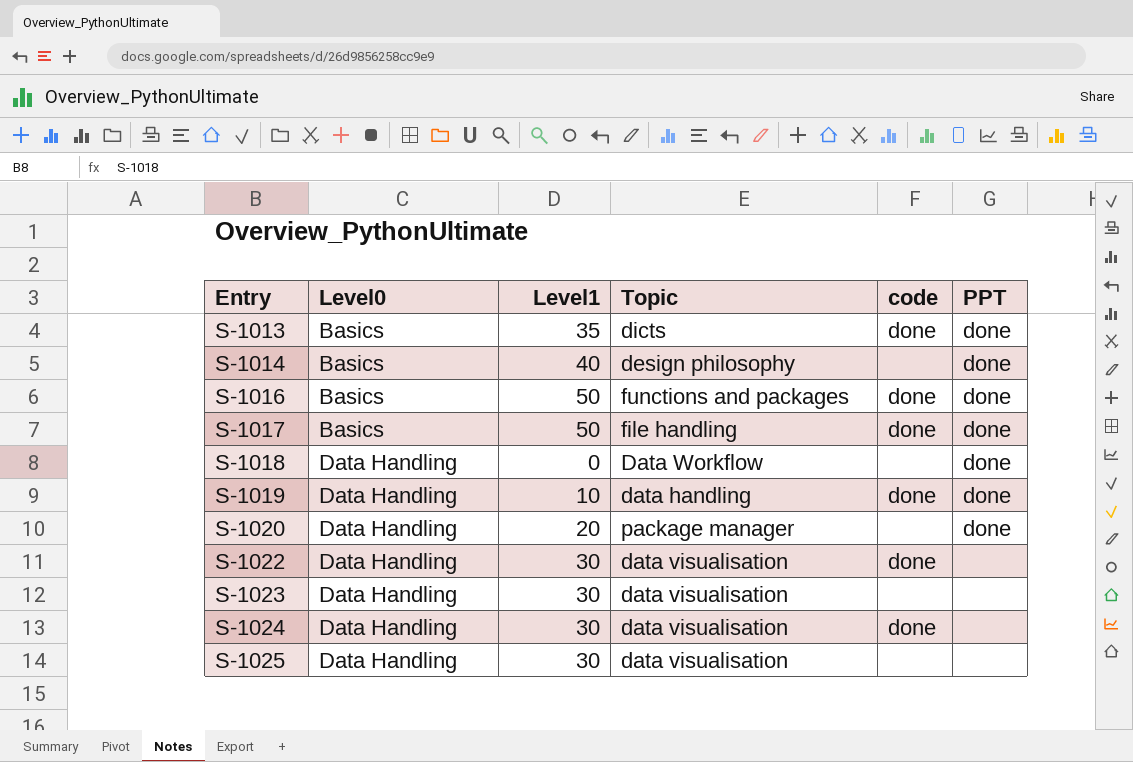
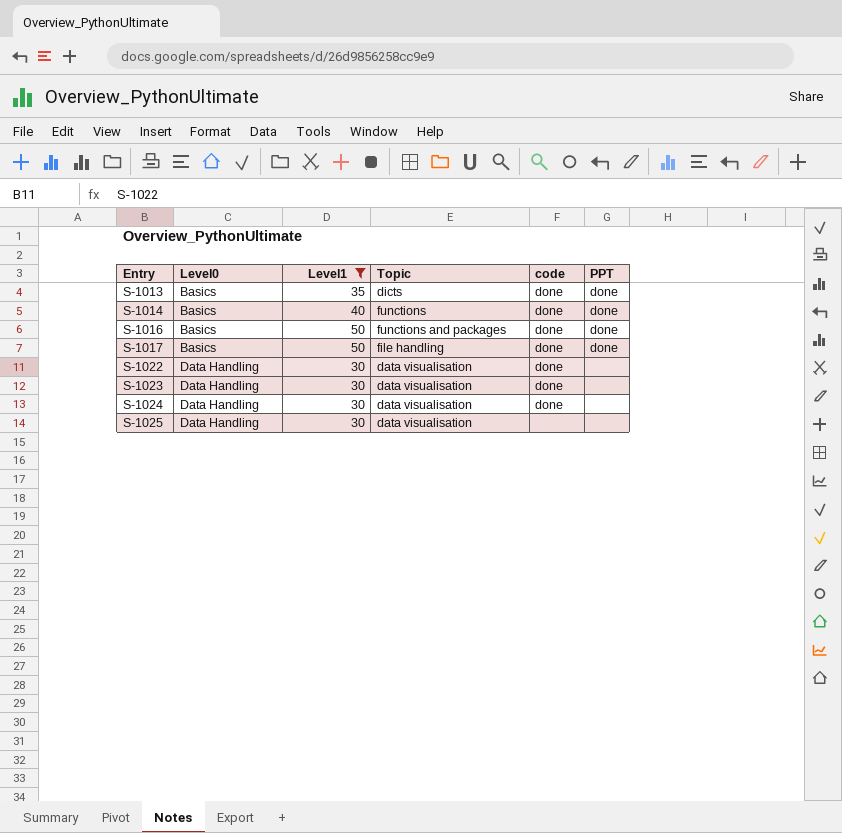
filter: none -> Level1 >= 30
S-1014 | Topic: design philosophy -> functions
S-1014 | code: none -> done
S-1023 | code: none -> done

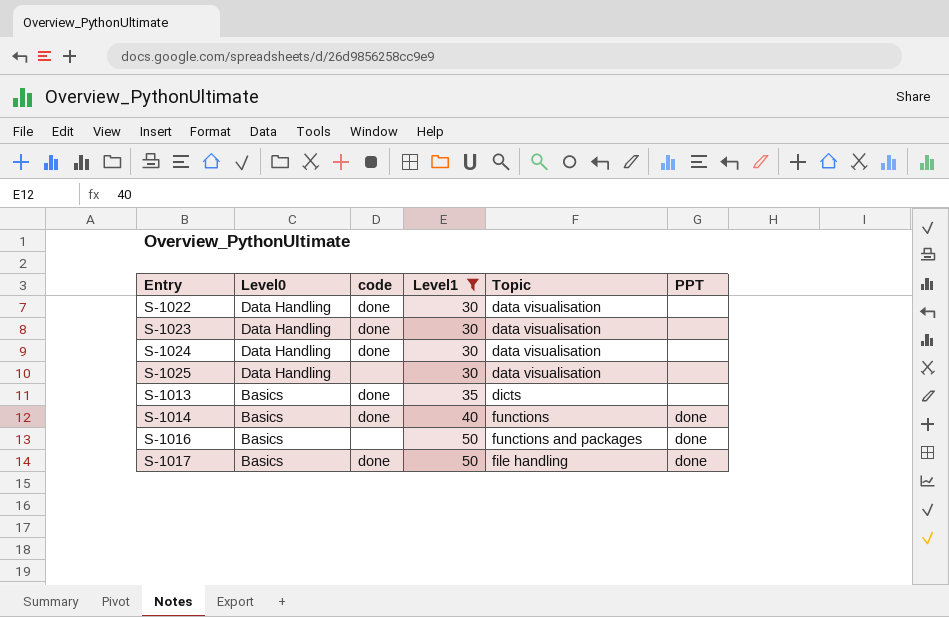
row order: Entry ascending -> Level0 descending
column code | position: 5 -> 3
S-1013 | PPT: done -> none
S-1016 | code: done -> none

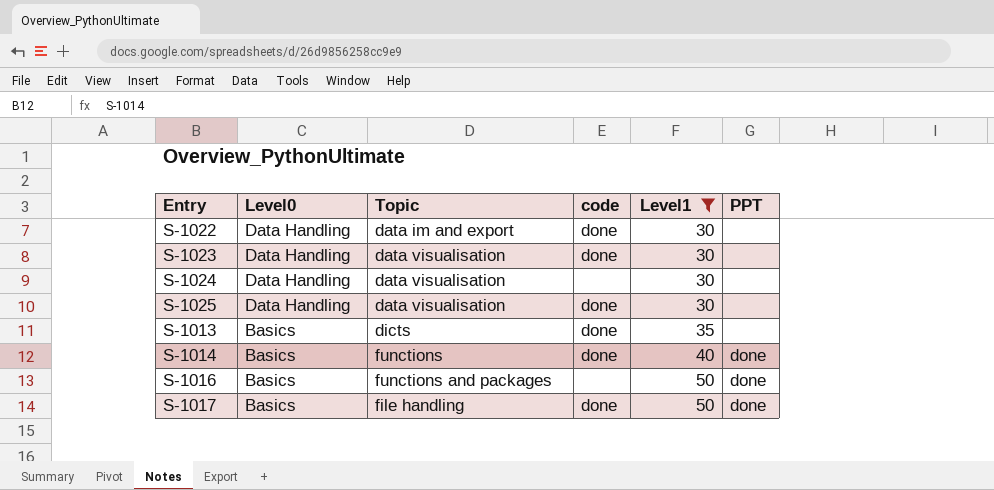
column Topic | position: 5 -> 3
S-1022 | Topic: data visualisation -> data im and export
S-1024 | code: done -> none
S-1025 | code: none -> done

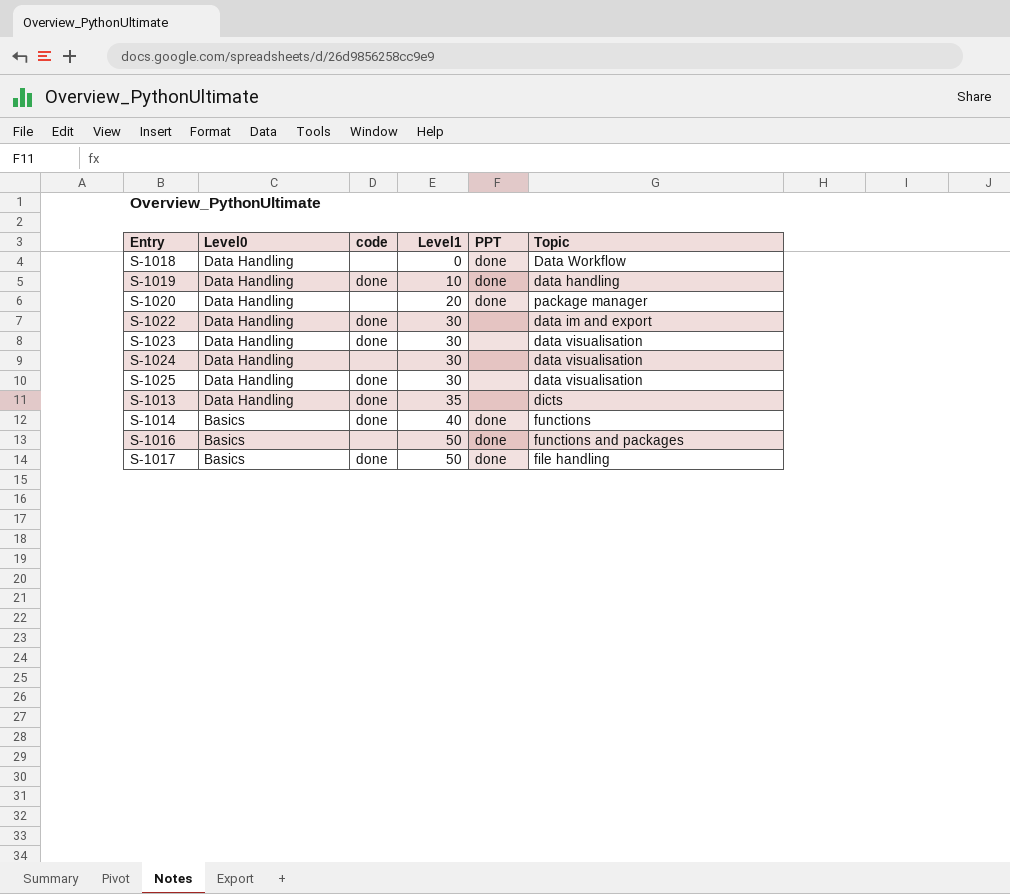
filter: Level1 >= 30 -> none
column Topic | position: 3 -> 6
S-1013 | Level0: Basics -> Data Handling

